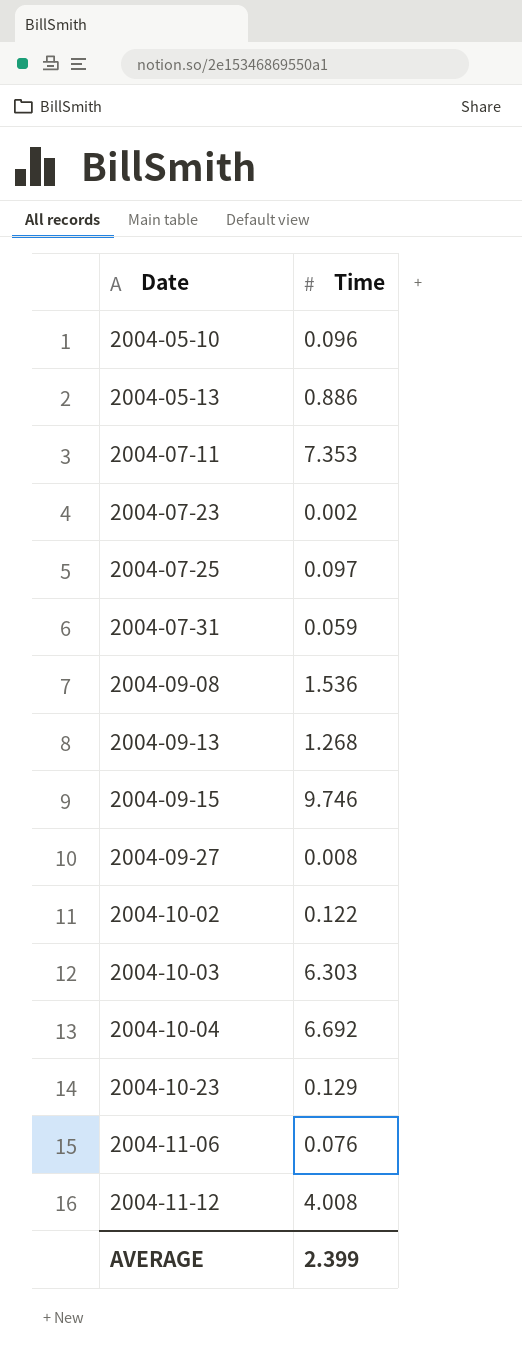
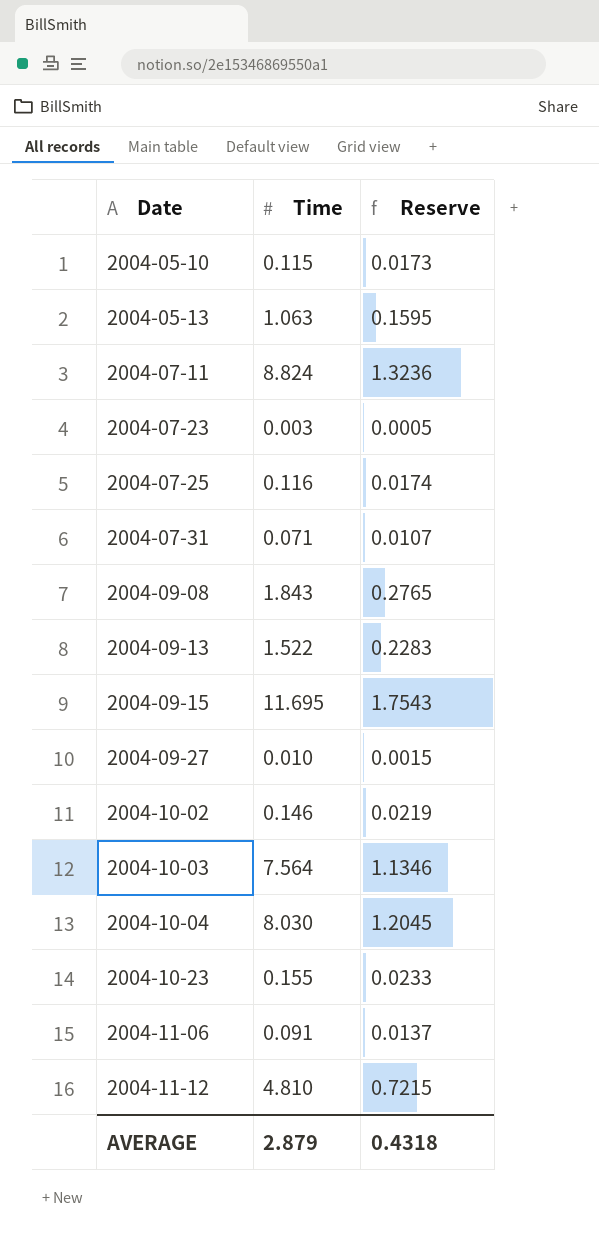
column Reserve | formula: none -> [Time] * 0.15
2004-05-10 | Time: 0.096 -> 0.115
2004-05-13 | Time: 0.886 -> 1.063
2004-07-11 | Time: 7.353 -> 8.824
2004-07-23 | Time: 0.002 -> 0.003
2004-07-25 | Time: 0.097 -> 0.116
2004-07-31 | Time: 0.059 -> 0.071
2004-09-08 | Time: 1.536 -> 1.843
2004-09-13 | Time: 1.268 -> 1.522
2004-09-15 | Time: 9.746 -> 11.695
2004-09-27 | Time: 0.008 -> 0.010
2004-10-02 | Time: 0.122 -> 0.146
2004-10-03 | Time: 6.303 -> 7.564
2004-10-04 | Time: 6.692 -> 8.030
2004-10-23 | Time: 0.129 -> 0.155
2004-11-06 | Time: 0.076 -> 0.091
2004-11-12 | Time: 4.008 -> 4.810
AVERAGE | Time: 2.399 -> 2.879

